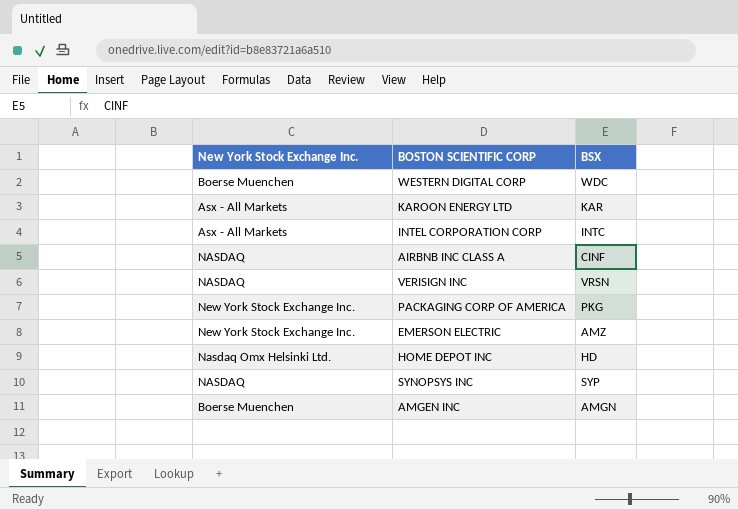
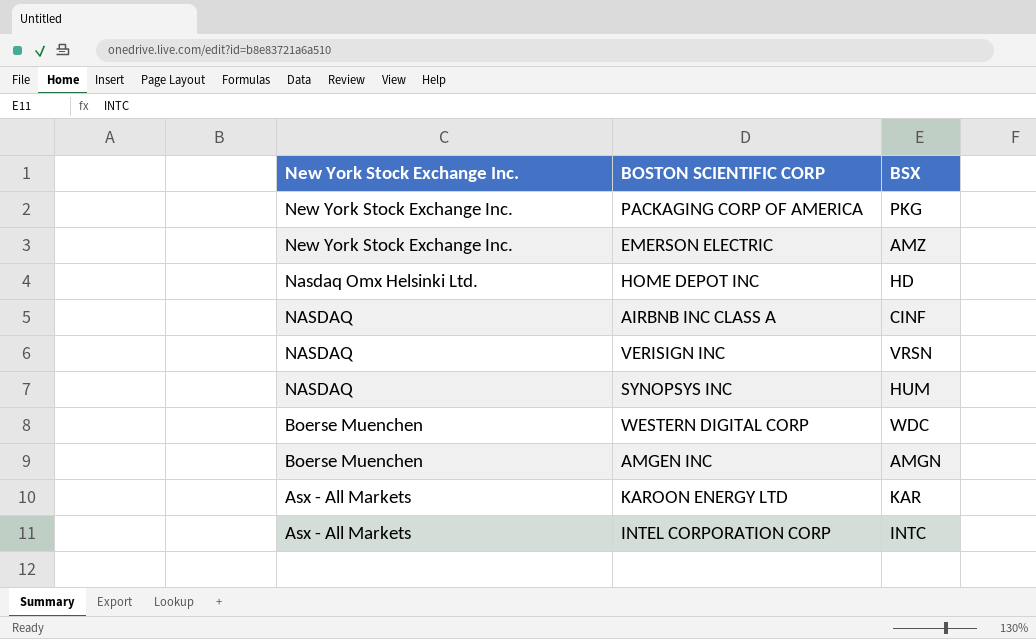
row order: none -> New York Stock Exchange Inc. descending
SYNOPSYS INC | BSX: SYP -> HUM

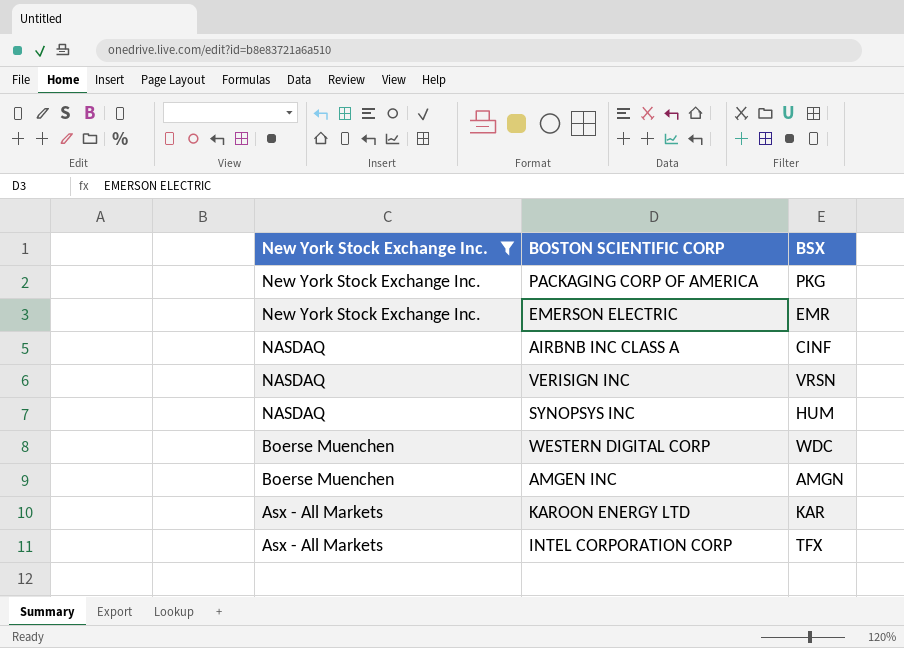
filter: none -> New York Stock Exchange Inc. != Nasdaq Omx Helsinki Ltd.
EMERSON ELECTRIC | BSX: AMZ -> EMR
INTEL CORPORATION CORP | BSX: INTC -> TFX

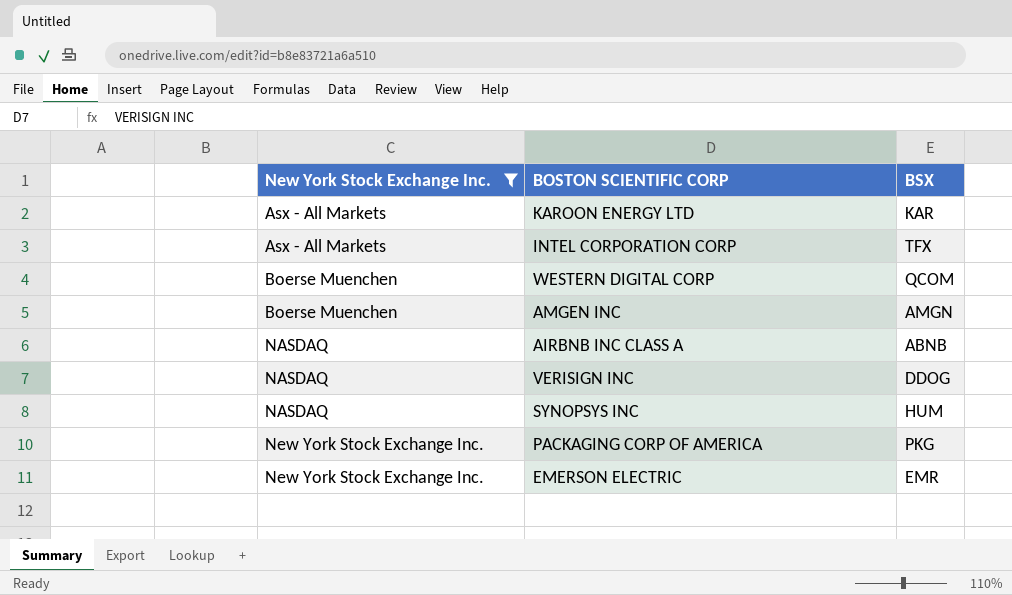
row order: New York Stock Exchange Inc. descending -> New York Stock Exchange Inc. ascending
WESTERN DIGITAL CORP | BSX: WDC -> QCOM
AIRBNB INC CLASS A | BSX: CINF -> ABNB
VERISIGN INC | BSX: VRSN -> DDOG

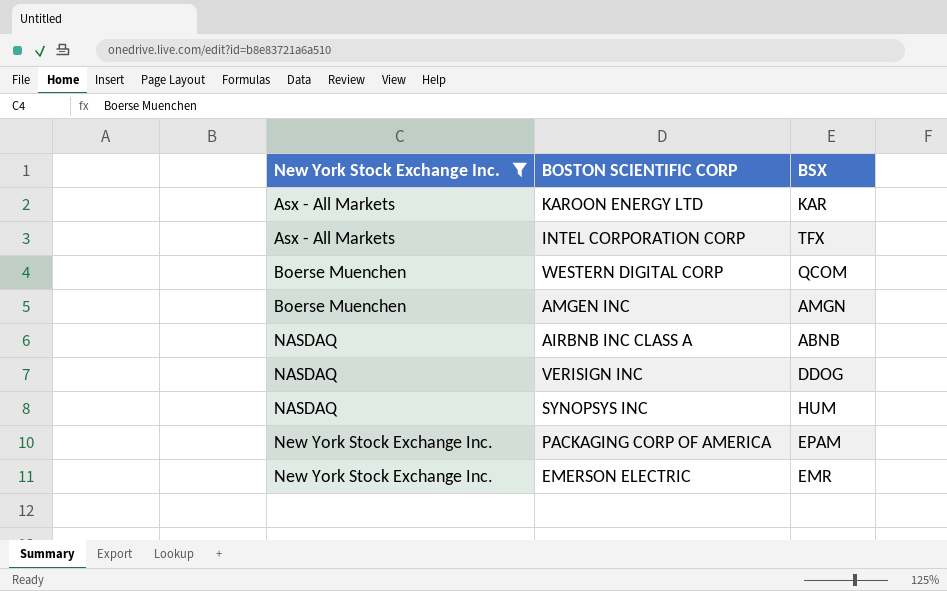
PACKAGING CORP OF AMERICA | BSX: PKG -> EPAM

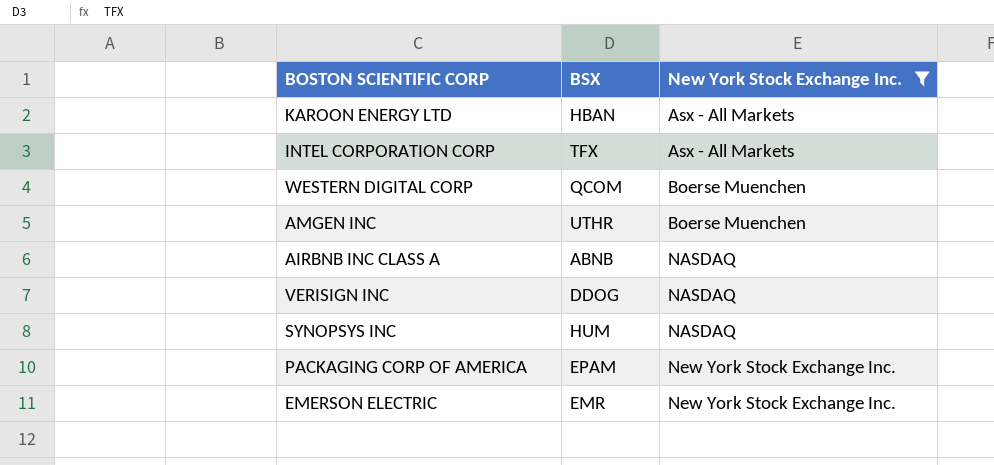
column New York Stock Exchange Inc. | position: 1 -> 3
KAROON ENERGY LTD | BSX: KAR -> HBAN
AMGEN INC | BSX: AMGN -> UTHR

